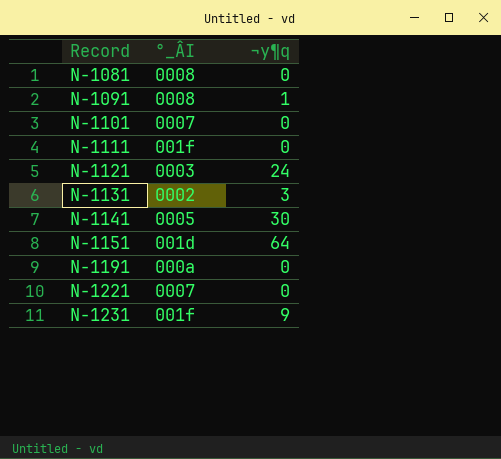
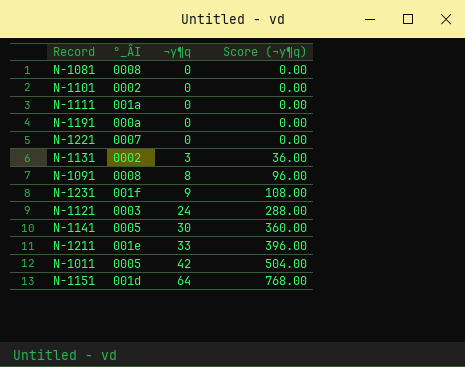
row order: Record ascending -> ¬y¶q ascending
column Score (¬y¶q) | formula: none -> [¬y¶q] * 12
N-1101 | °_ÂI: 0007 -> 0002
N-1111 | °_ÂI: 001f -> 001a
N-1091 | ¬y¶q: 1 -> 8
row N-1211: none -> 001e | 33 | 396.00
row N-1011: none -> 0005 | 42 | 504.00

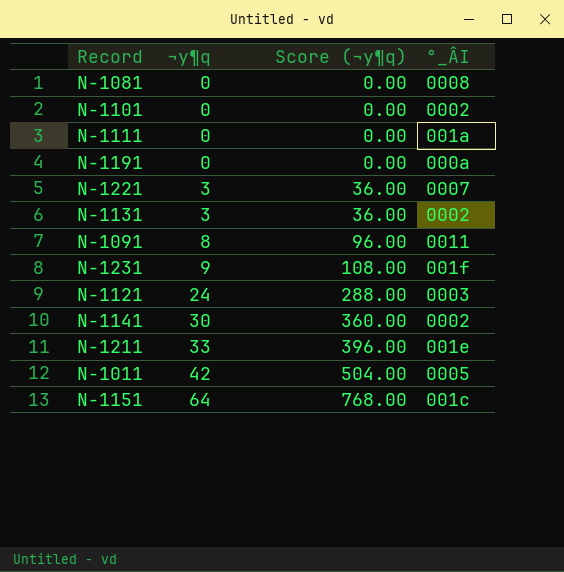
column °_ÂI | position: 2 -> 4
N-1221 | ¬y¶q: 0 -> 3
N-1221 | Score (¬y¶q): 0.00 -> 36.00
N-1091 | °_ÂI: 0008 -> 0011
N-1141 | °_ÂI: 0005 -> 0002
N-1151 | °_ÂI: 001d -> 001c

